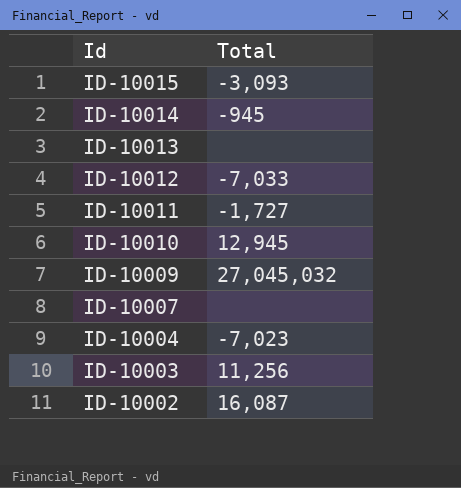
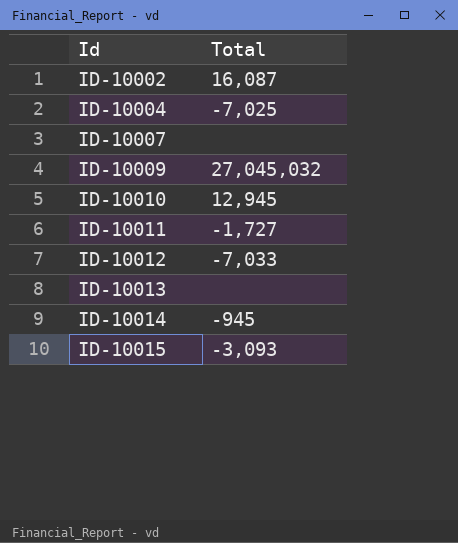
row order: Id descending -> Id ascending
row ID-10003: 11,256 -> none
ID-10004 | Total: -7,023 -> -7,025

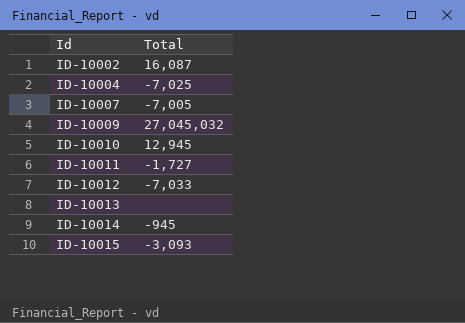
ID-10007 | Total: none -> -7,005

